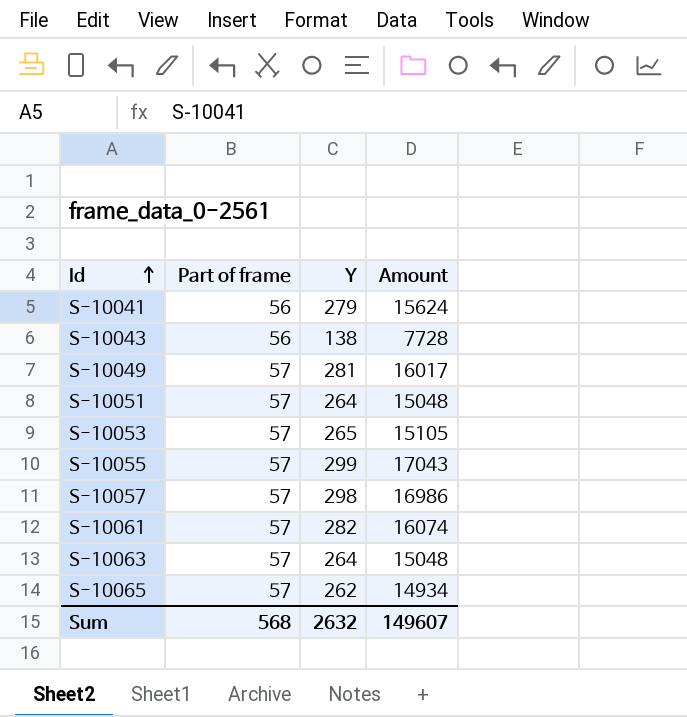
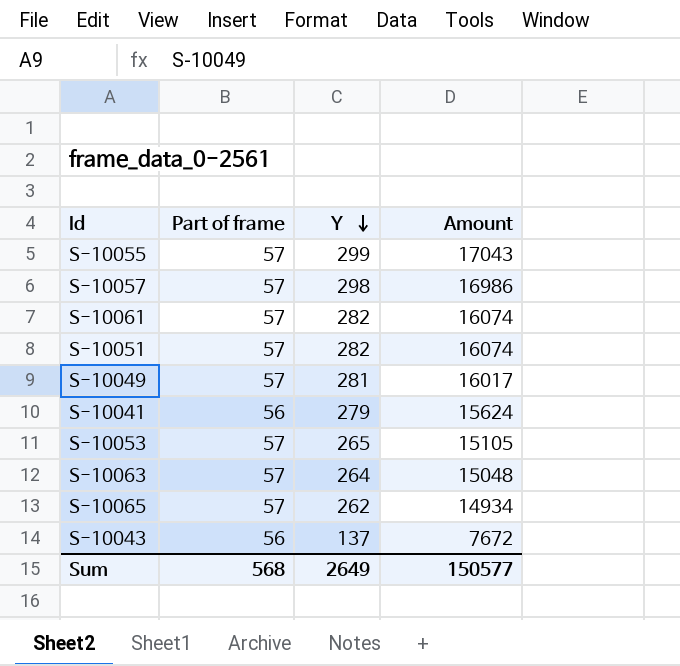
row order: Id ascending -> Y descending
S-10051 | Y: 264 -> 282
S-10051 | Amount: 15048 -> 16074
S-10043 | Y: 138 -> 137
S-10043 | Amount: 7728 -> 7672
Sum | Y: 2632 -> 2649
Sum | Amount: 149607 -> 150577

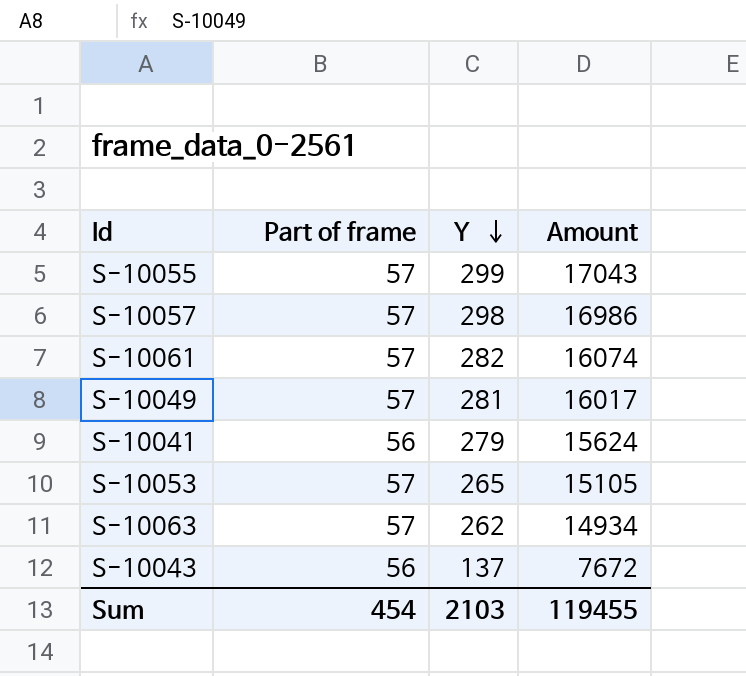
row S-10051: 57 | 282 | 16074 -> none
row S-10065: 57 | 262 | 14934 -> none
S-10063 | Y: 264 -> 262
S-10063 | Amount: 15048 -> 14934
Sum | Part of frame: 568 -> 454
Sum | Y: 2649 -> 2103
Sum | Amount: 150577 -> 119455

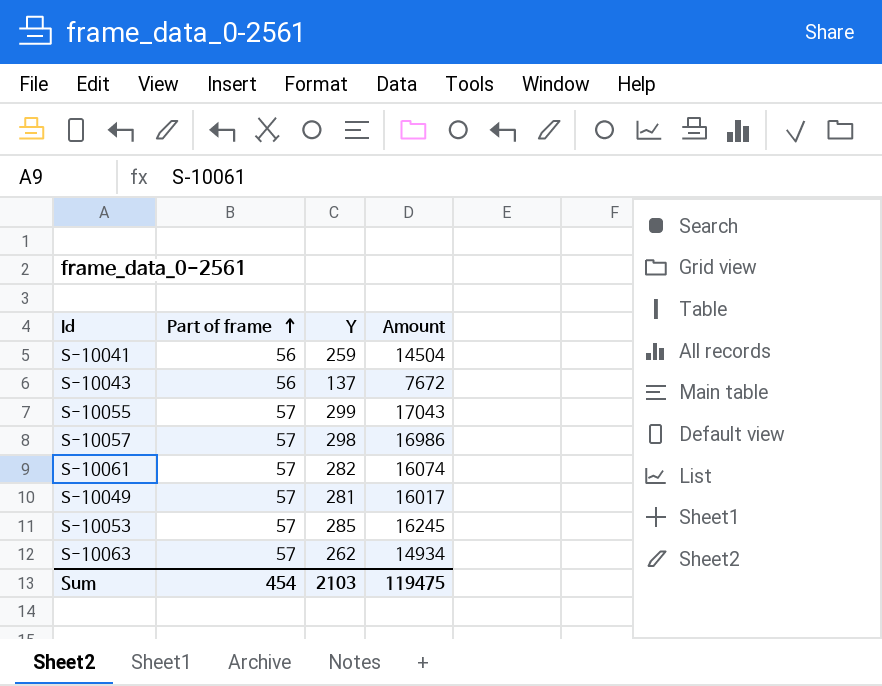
row order: Y descending -> Part of frame ascending
S-10041 | Y: 279 -> 259
S-10041 | Amount: 15624 -> 14504
S-10053 | Y: 265 -> 285
S-10053 | Amount: 15105 -> 16245
Sum | Amount: 119455 -> 119475

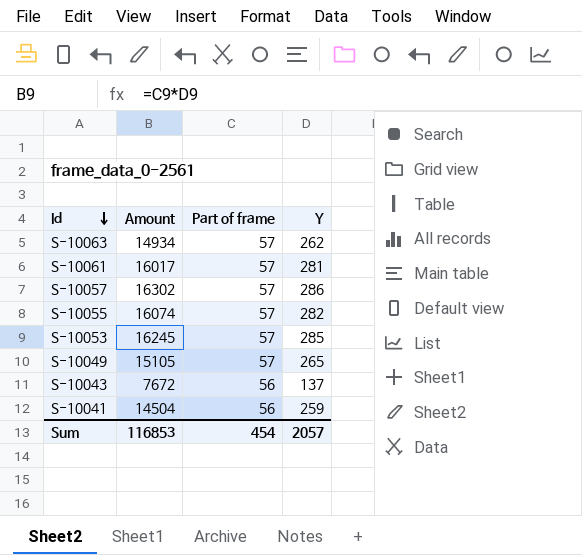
row order: Part of frame ascending -> Id descending
column Amount | position: 4 -> 2
S-10061 | Amount: 16074 -> 16017
S-10061 | Y: 282 -> 281
S-10057 | Amount: 16986 -> 16302
S-10057 | Y: 298 -> 286
S-10055 | Amount: 17043 -> 16074
S-10055 | Y: 299 -> 282
S-10049 | Amount: 16017 -> 15105
S-10049 | Y: 281 -> 265
Sum | Amount: 119475 -> 116853
Sum | Y: 2103 -> 2057

